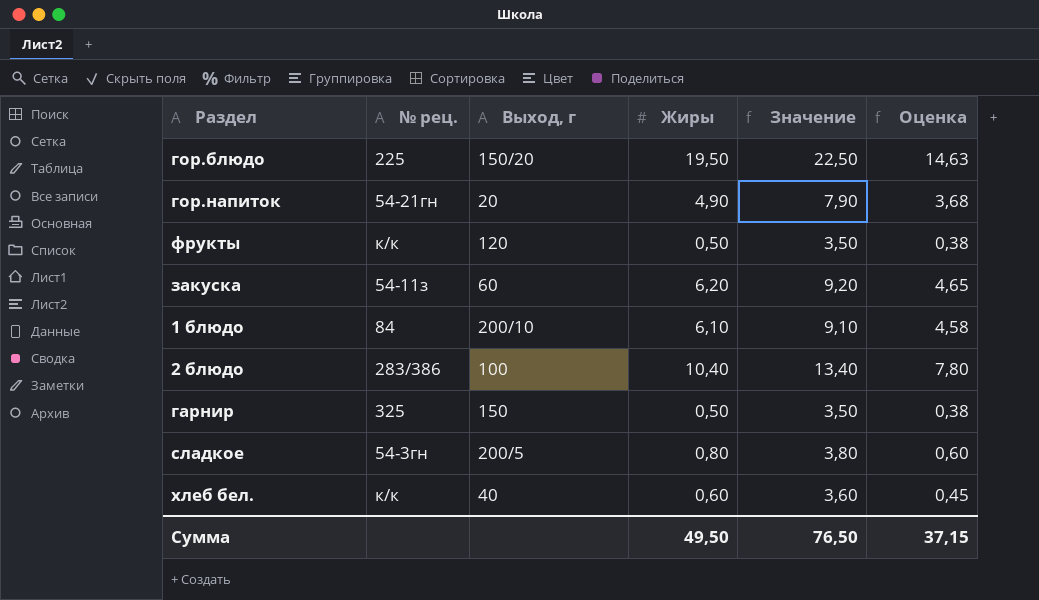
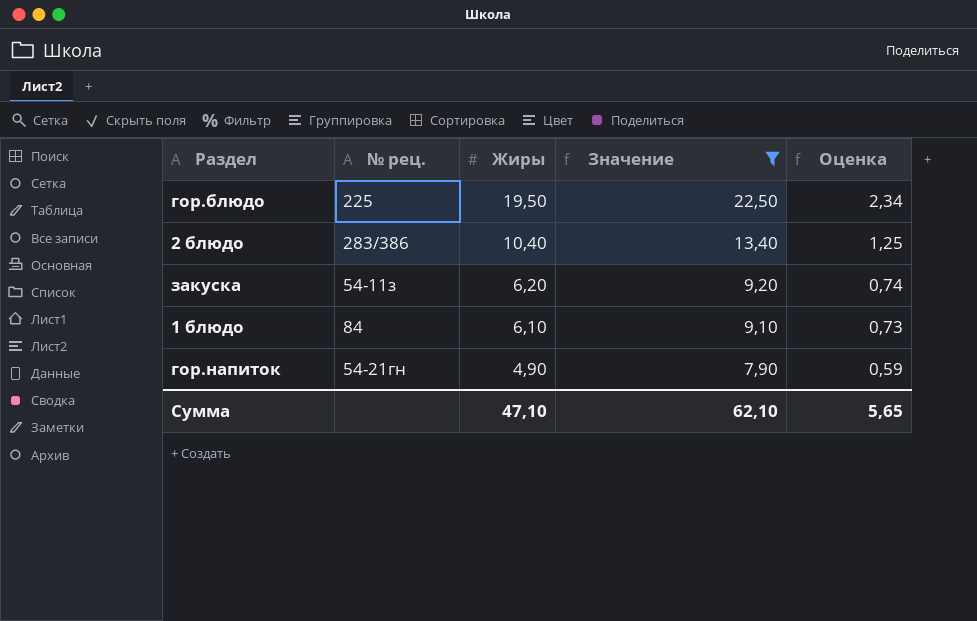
filter: none -> Значение >= 7,90
row order: none -> Жиры descending
column Выход, г | position: 3 -> none
column Оценка | formula: [Жиры] * 0,75 -> [Жиры] * 0,12
Сумма | Жиры: 49,50 -> 47,10
Сумма | Значение: 76,50 -> 62,10
Сумма | Оценка: 37,15 -> 5,65

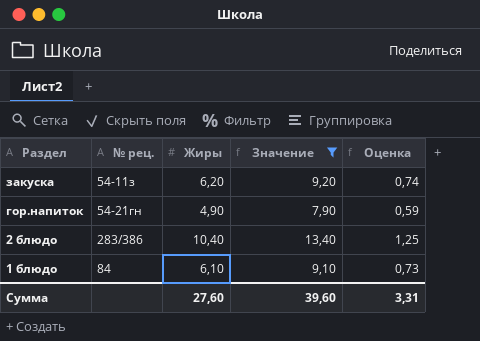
row order: Жиры descending -> Раздел descending
row гор.блюдо: 225 | 19,50 | 22,50 | 2,34 -> none
Сумма | Жиры: 47,10 -> 27,60
Сумма | Значение: 62,10 -> 39,60
Сумма | Оценка: 5,65 -> 3,31

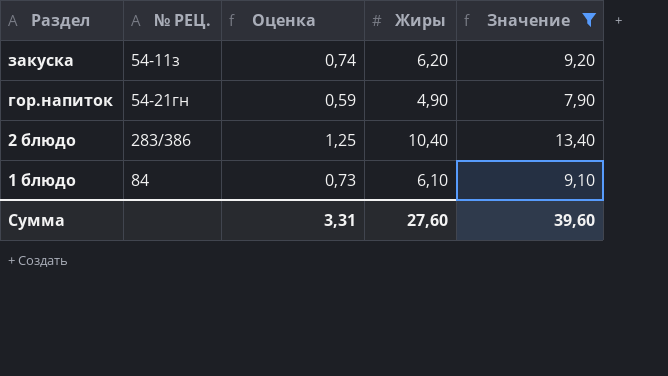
column name: № рец. -> № РЕЦ.
column Оценка | position: 5 -> 3

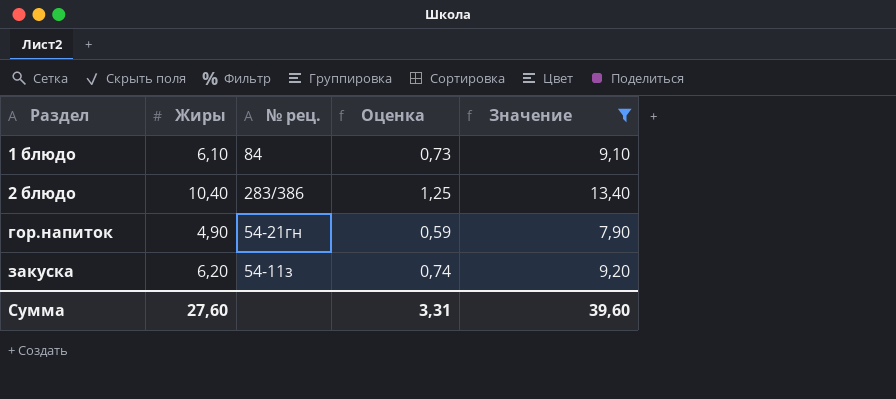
row order: Раздел descending -> Раздел ascending
column Жиры | position: 4 -> 2
column name: № РЕЦ. -> № рец.

